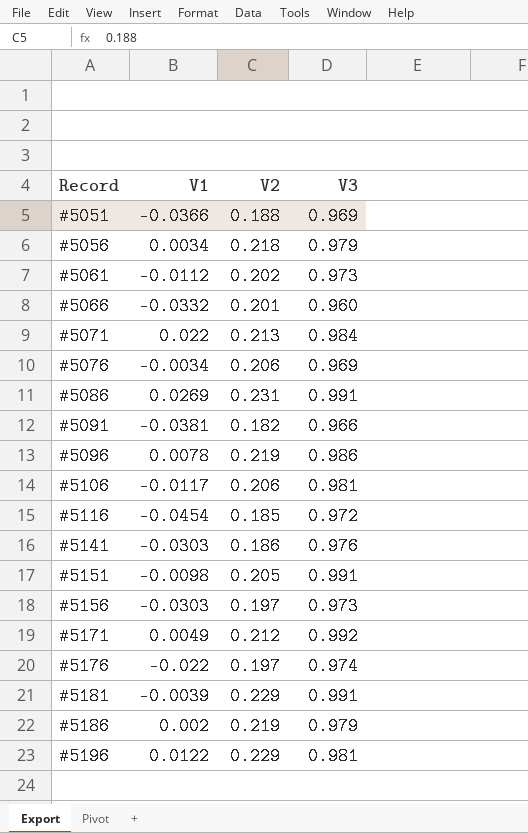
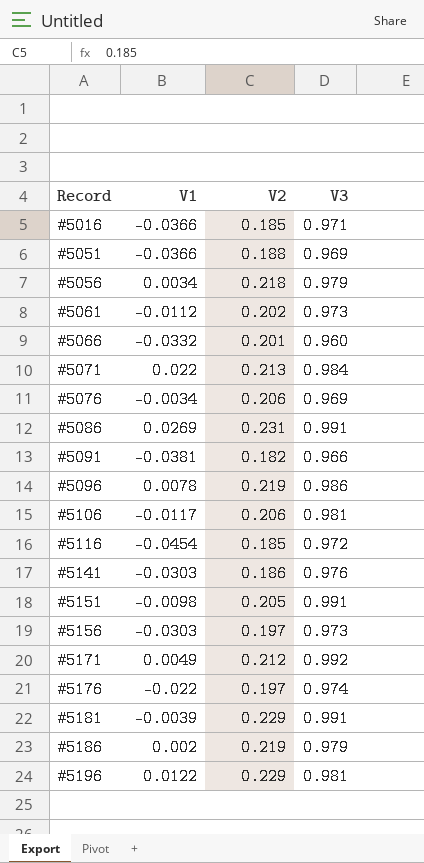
row #5016: none -> -0.0366 | 0.185 | 0.971

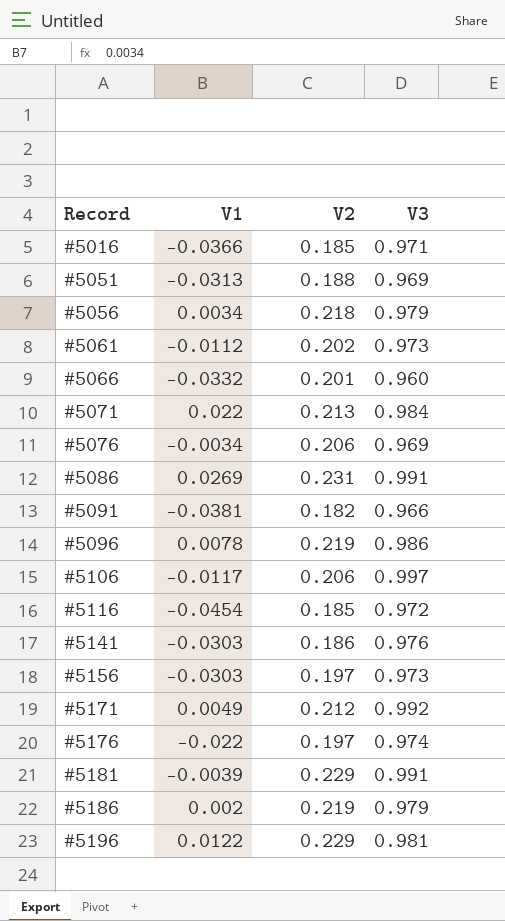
row #5151: -0.0098 | 0.205 | 0.991 -> none
#5051 | V1: -0.0366 -> -0.0313
#5106 | V3: 0.981 -> 0.997

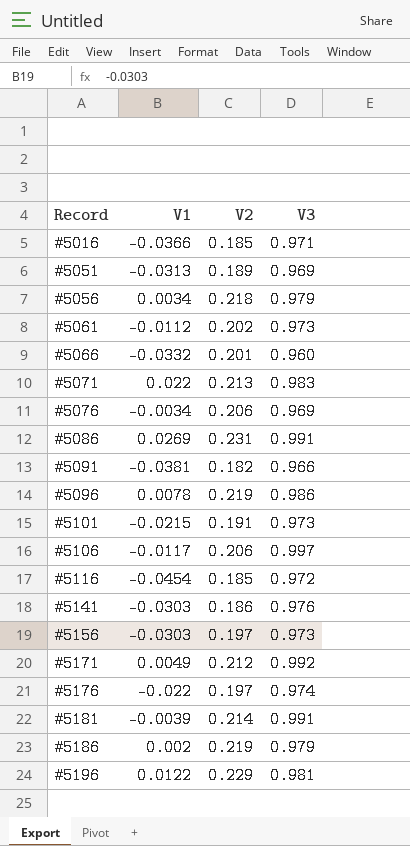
#5051 | V2: 0.188 -> 0.189
#5071 | V3: 0.984 -> 0.983
row #5101: none -> -0.0215 | 0.191 | 0.973
#5181 | V2: 0.229 -> 0.214

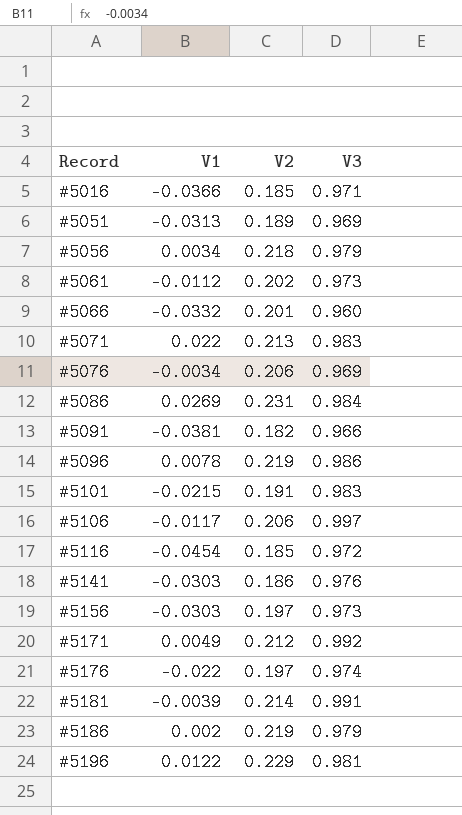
#5086 | V3: 0.991 -> 0.984
#5101 | V3: 0.973 -> 0.983

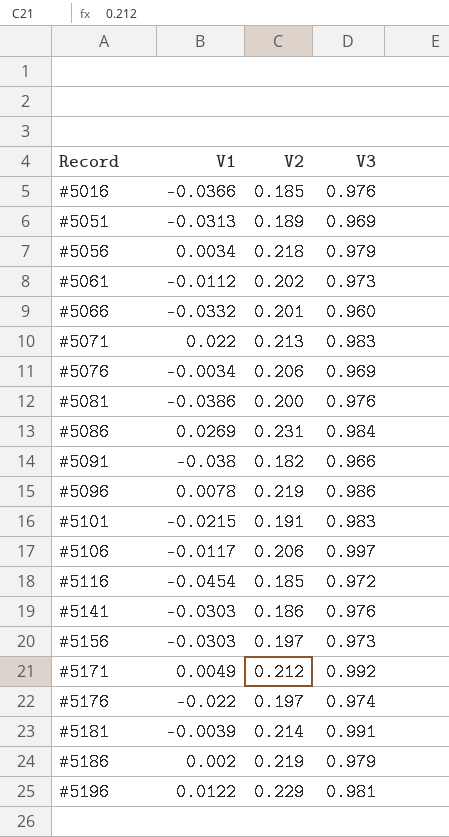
#5016 | V3: 0.971 -> 0.976
row #5081: none -> -0.0386 | 0.200 | 0.976
#5091 | V1: -0.0381 -> -0.038

